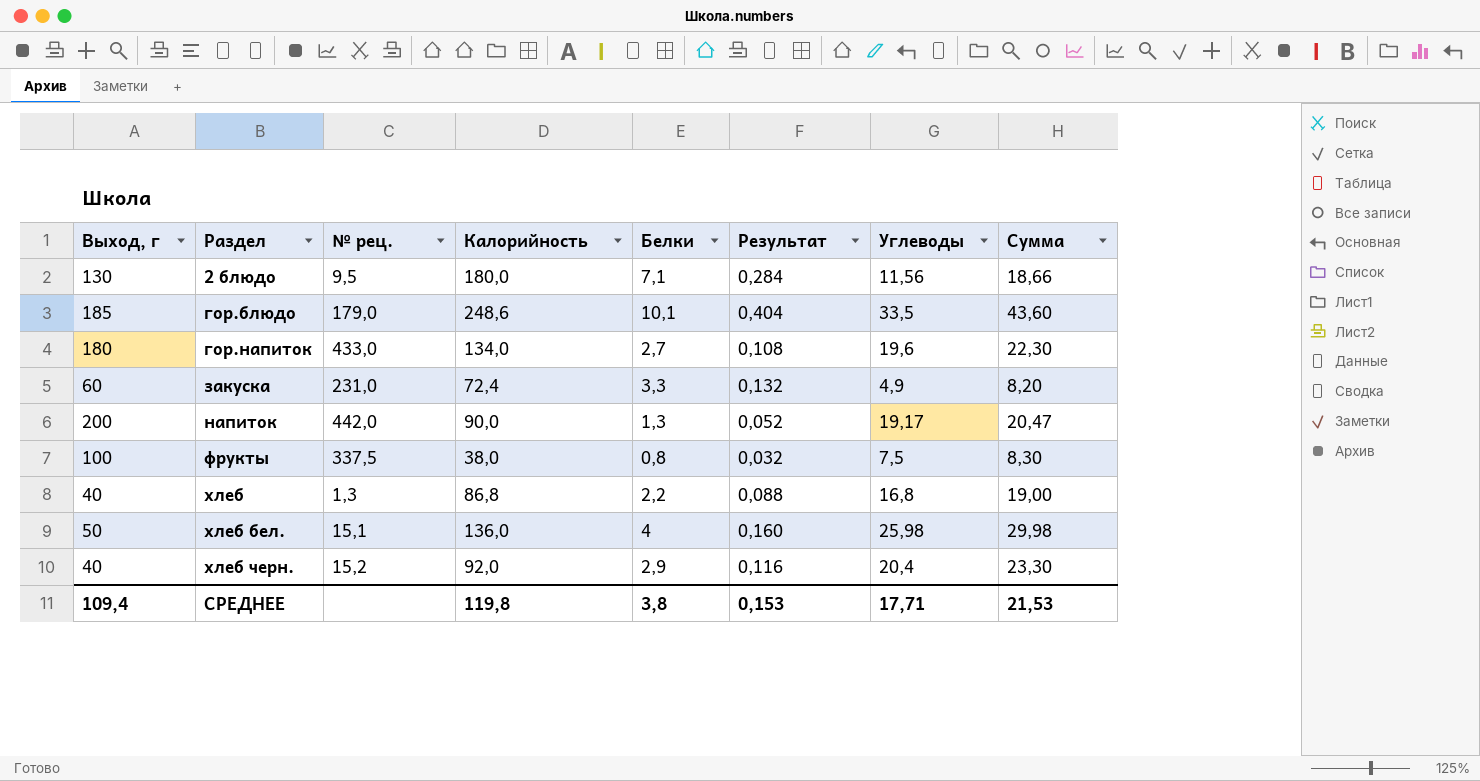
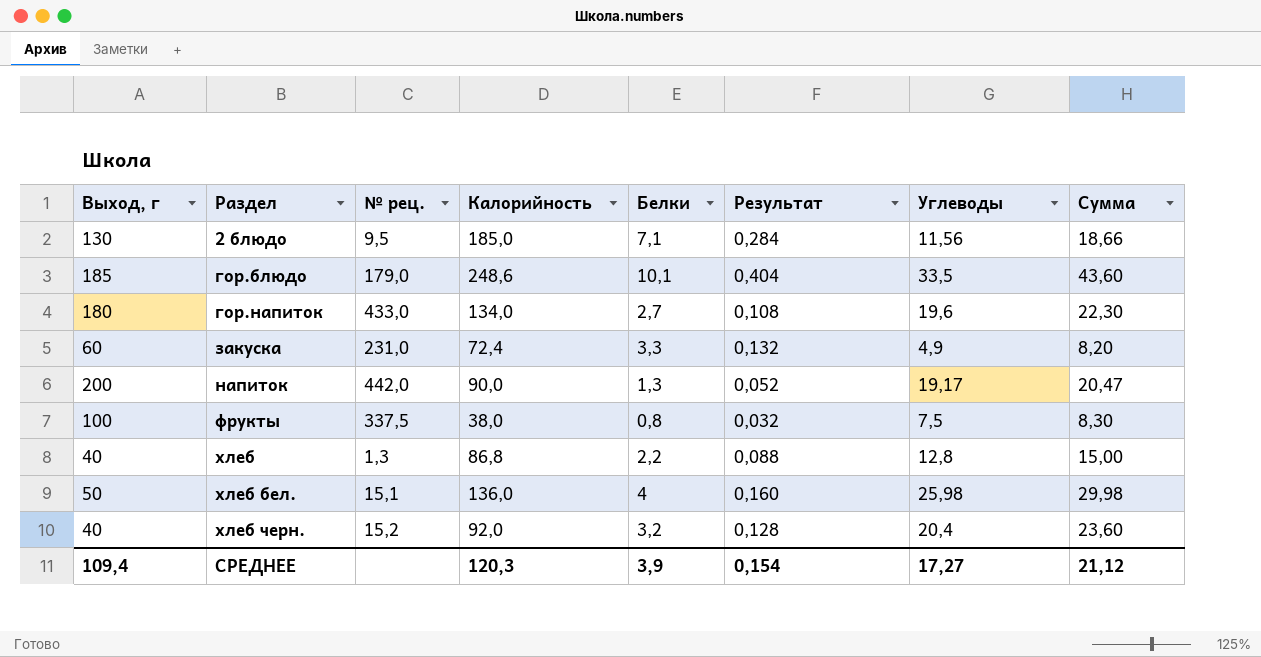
2 блюдо | Калорийность: 180,0 -> 185,0
хлеб | Углеводы: 16,8 -> 12,8
хлеб | Сумма: 19,00 -> 15,00
хлеб черн. | Белки: 2,9 -> 3,2
хлеб черн. | Результат: 0,116 -> 0,128
хлеб черн. | Сумма: 23,30 -> 23,60
СРЕДНЕЕ | Калорийность: 119,8 -> 120,3
СРЕДНЕЕ | Белки: 3,8 -> 3,9
СРЕДНЕЕ | Результат: 0,153 -> 0,154
СРЕДНЕЕ | Углеводы: 17,71 -> 17,27
СРЕДНЕЕ | Сумма: 21,53 -> 21,12

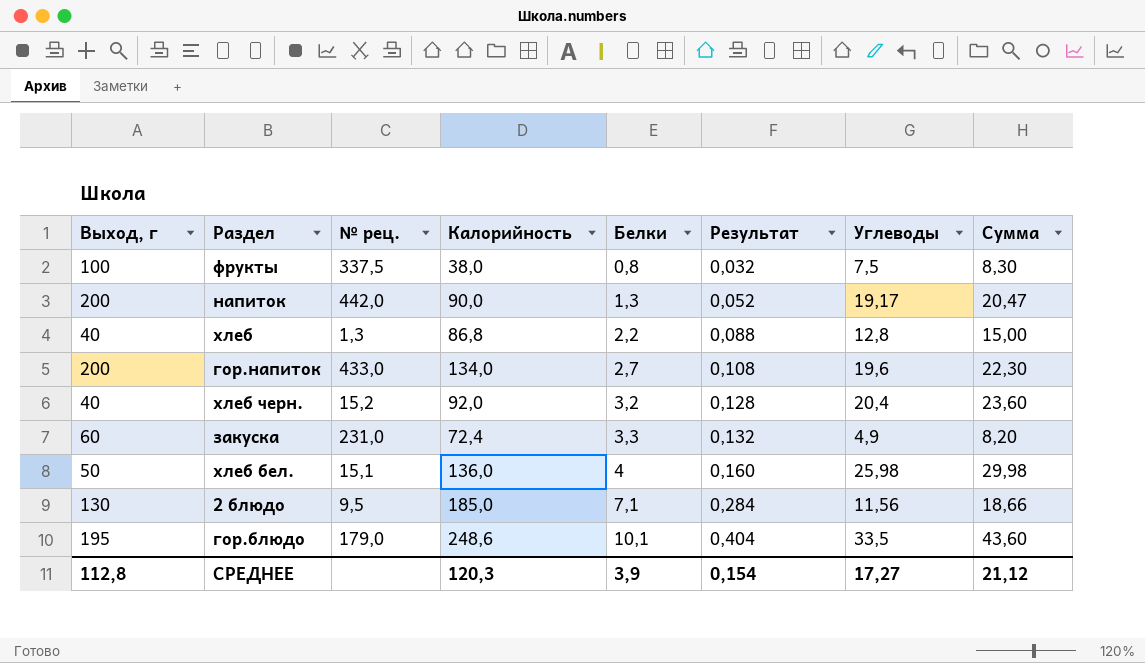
row order: Раздел ascending -> Белки ascending
гор.напиток | Выход, г: 180 -> 200
гор.блюдо | Выход, г: 185 -> 195
СРЕДНЕЕ | Выход, г: 109,4 -> 112,8

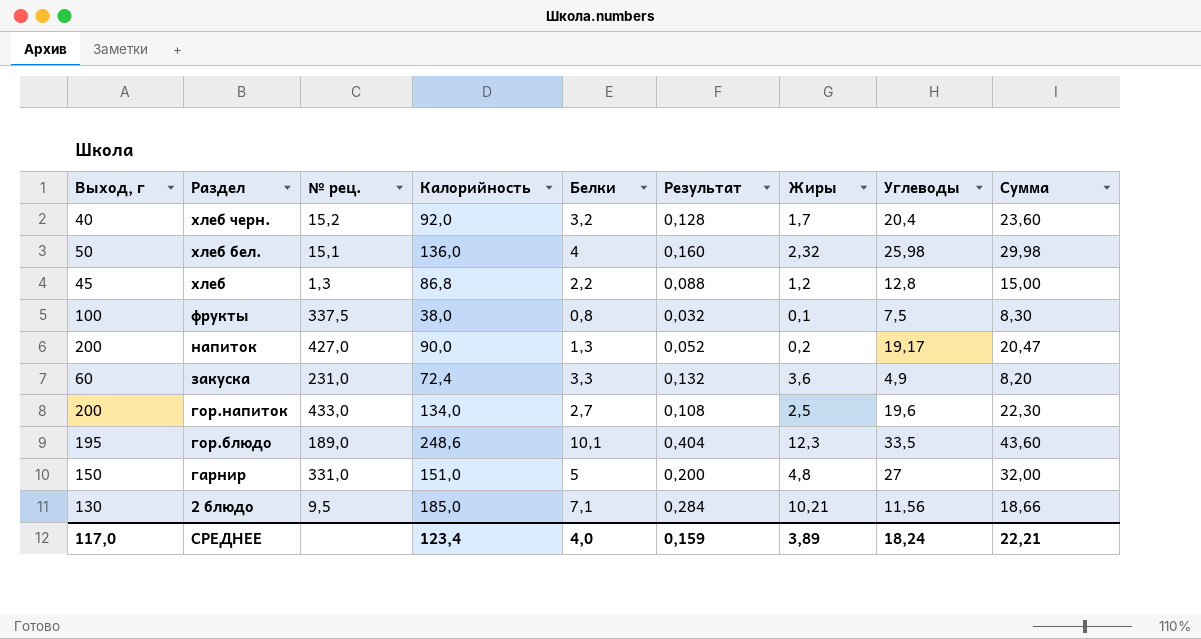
row order: Белки ascending -> Раздел descending
column Жиры | position: none -> 7
хлеб | Выход, г: 40 -> 45
напиток | № рец.: 442,0 -> 427,0
гор.блюдо | № рец.: 179,0 -> 189,0
row гарнир: none -> 150 | 331,0 | 151,0 | 5 | 0,200 | 4,8 | 27 | 32,00
СРЕДНЕЕ | Выход, г: 112,8 -> 117,0
СРЕДНЕЕ | Калорийность: 120,3 -> 123,4
СРЕДНЕЕ | Белки: 3,9 -> 4,0
СРЕДНЕЕ | Результат: 0,154 -> 0,159
СРЕДНЕЕ | Углеводы: 17,27 -> 18,24
СРЕДНЕЕ | Сумма: 21,12 -> 22,21

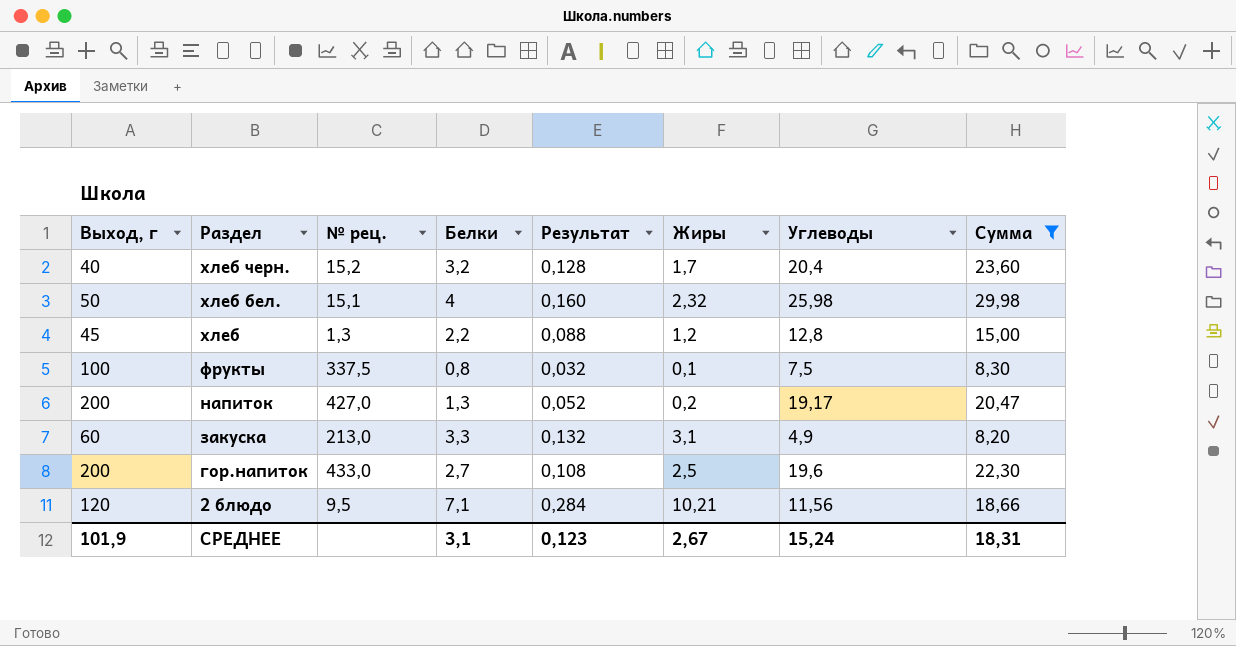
filter: none -> Сумма <= 29,98
column Калорийность | position: 4 -> none
закуска | № рец.: 231,0 -> 213,0
закуска | Жиры: 3,6 -> 3,1
2 блюдо | Выход, г: 130 -> 120
СРЕДНЕЕ | Выход, г: 117,0 -> 101,9
СРЕДНЕЕ | Белки: 4,0 -> 3,1
СРЕДНЕЕ | Результат: 0,159 -> 0,123
СРЕДНЕЕ | Жиры: 3,89 -> 2,67
СРЕДНЕЕ | Углеводы: 18,24 -> 15,24
СРЕДНЕЕ | Сумма: 22,21 -> 18,31

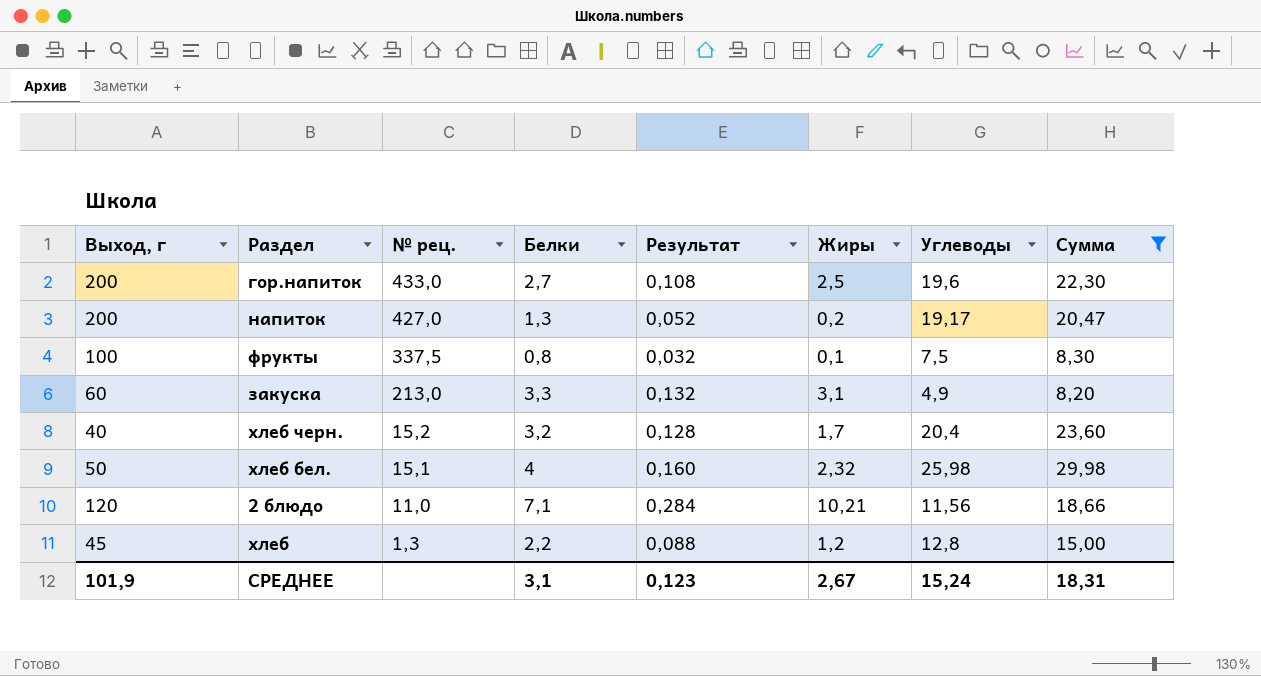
row order: Раздел descending -> № рец. descending
2 блюдо | № рец.: 9,5 -> 11,0

